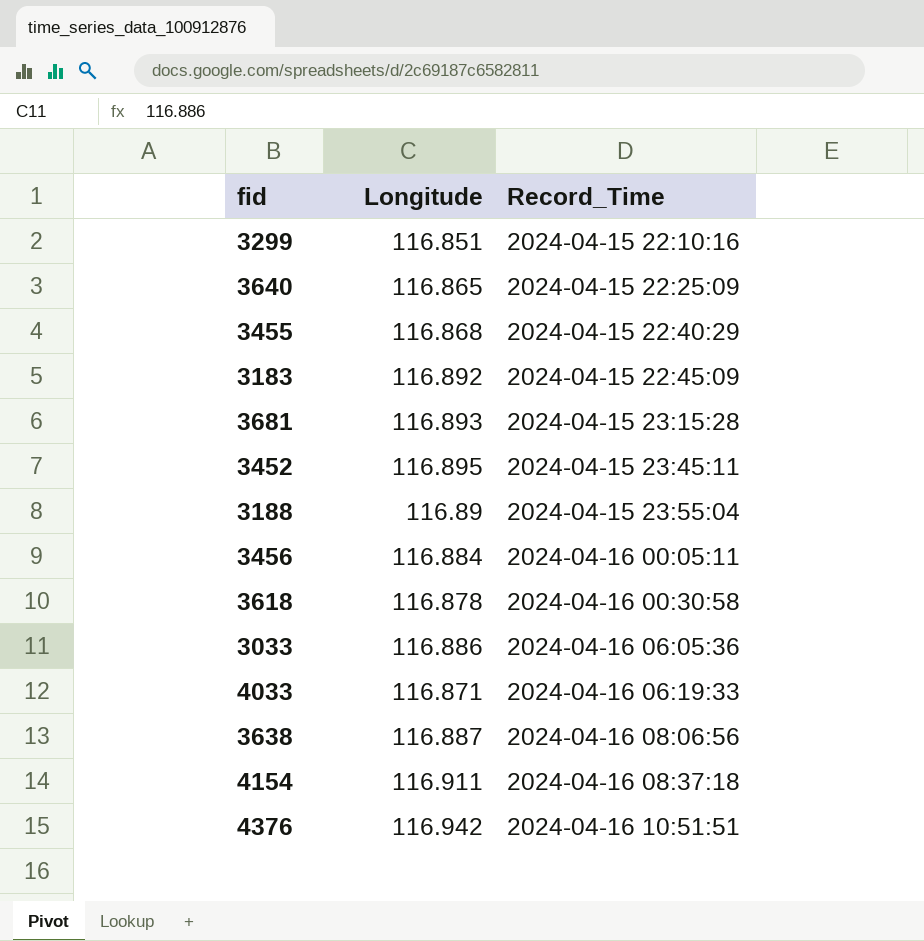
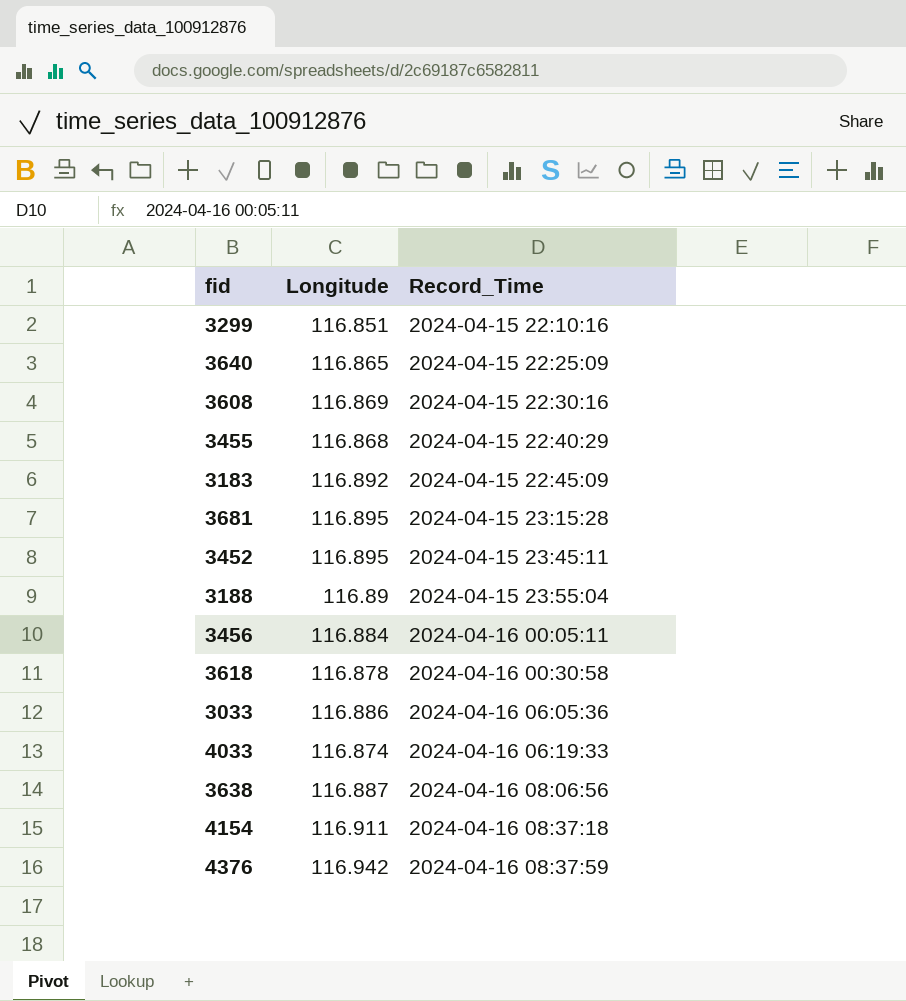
row 3608: none -> 116.869 | 2024-04-15 22:30:16
3681 | Longitude: 116.893 -> 116.895
4033 | Longitude: 116.871 -> 116.874
4376 | Record_Time: 2024-04-16 10:51:51 -> 2024-04-16 08:37:59

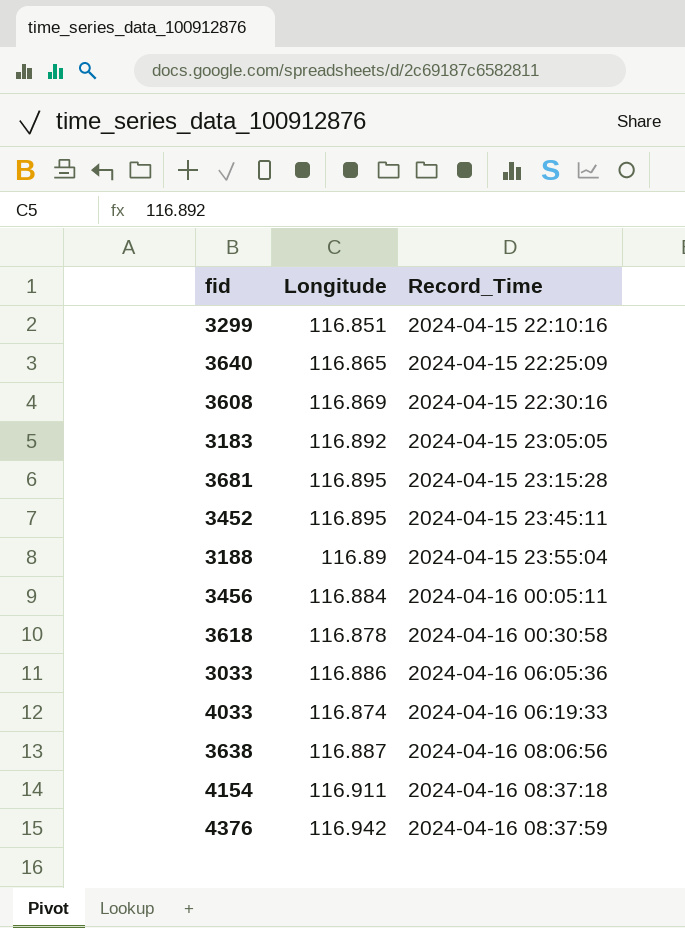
row 3455: 116.868 | 2024-04-15 22:40:29 -> none
3183 | Record_Time: 2024-04-15 22:45:09 -> 2024-04-15 23:05:05

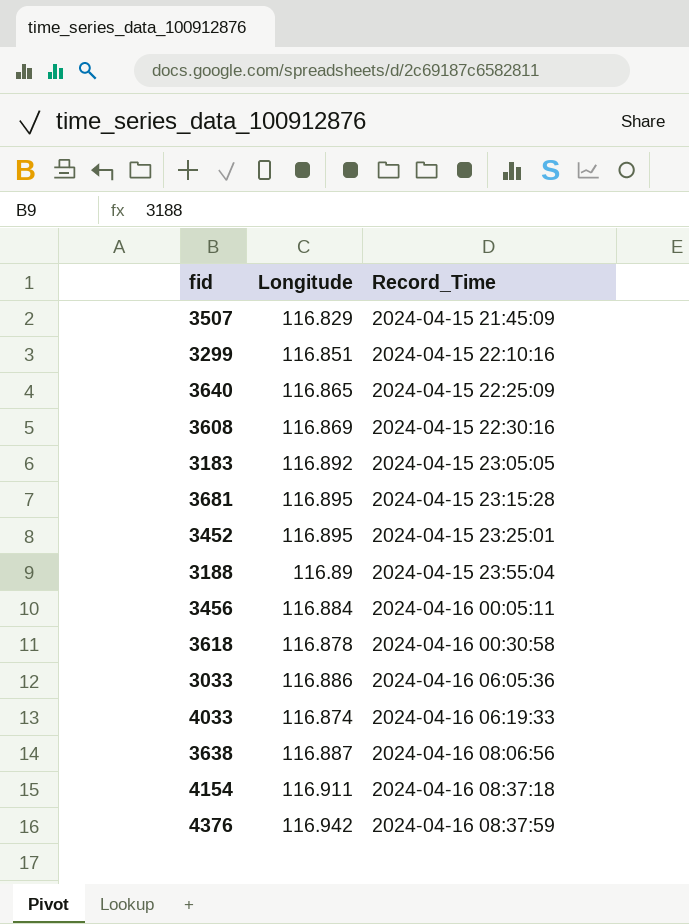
row 3507: none -> 116.829 | 2024-04-15 21:45:09
3452 | Record_Time: 2024-04-15 23:45:11 -> 2024-04-15 23:25:01

